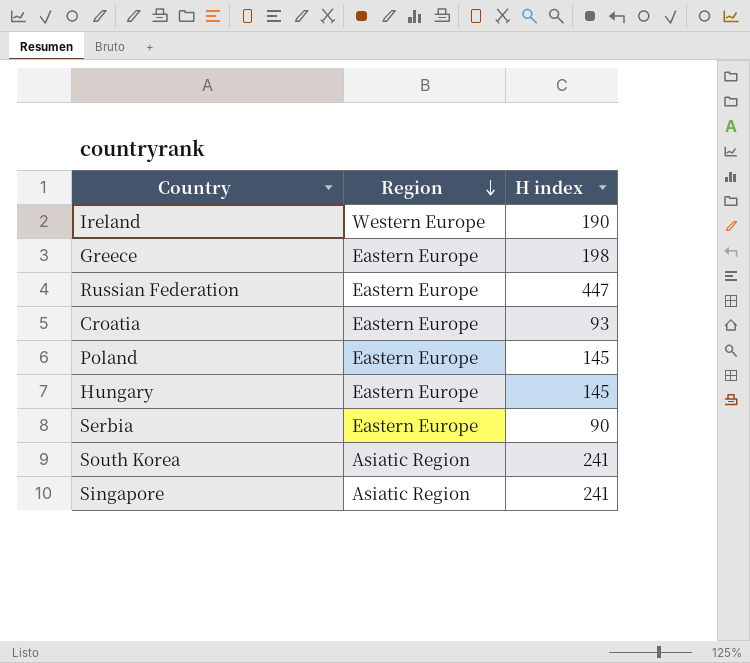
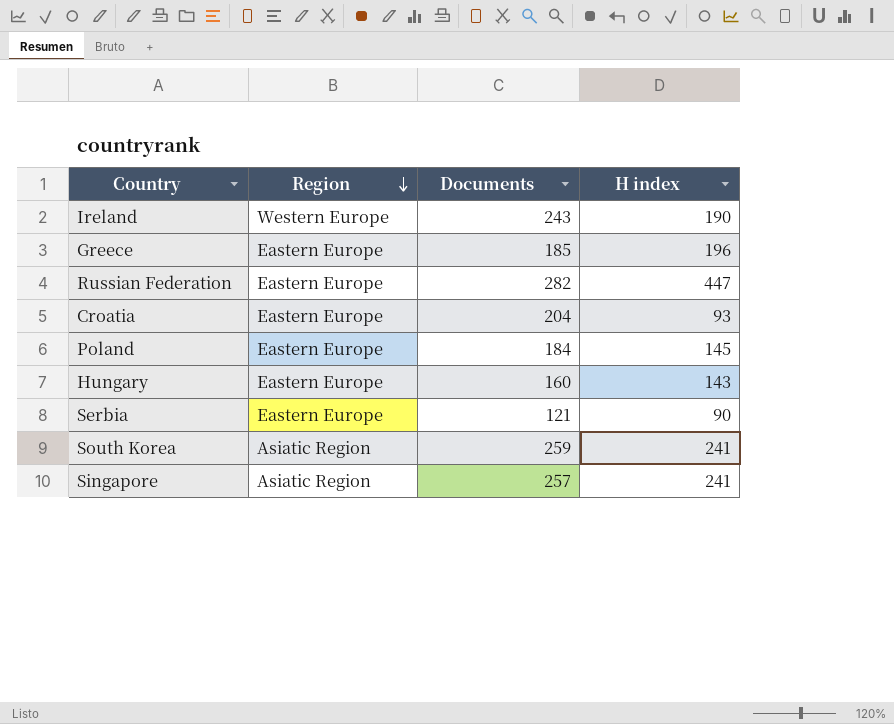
column Documents | position: none -> 3
Greece | H index: 198 -> 196
Hungary | H index: 145 -> 143

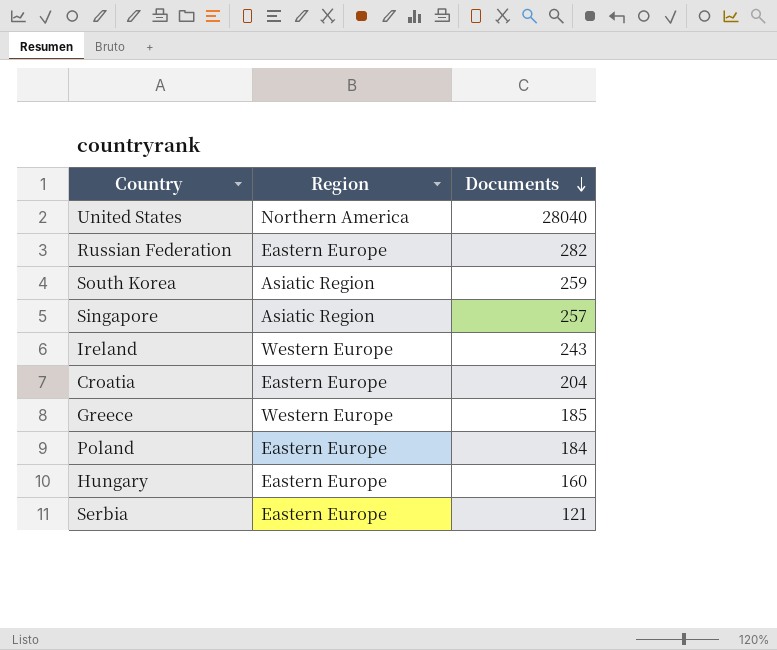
row order: Region descending -> Documents descending
column H index | position: 4 -> none
row United States: none -> Northern America | 28040
Greece | Region: Eastern Europe -> Western Europe

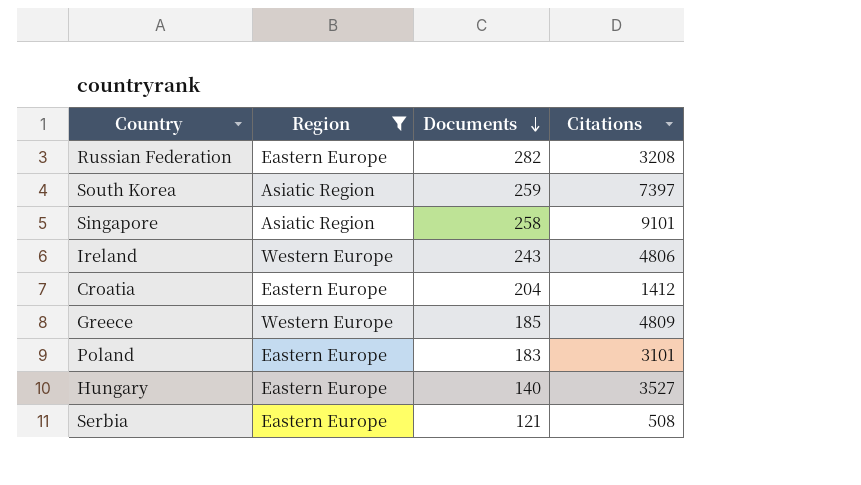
filter: none -> Region != Northern America
column Citations | position: none -> 4
Singapore | Documents: 257 -> 258
Poland | Documents: 184 -> 183
Hungary | Documents: 160 -> 140

